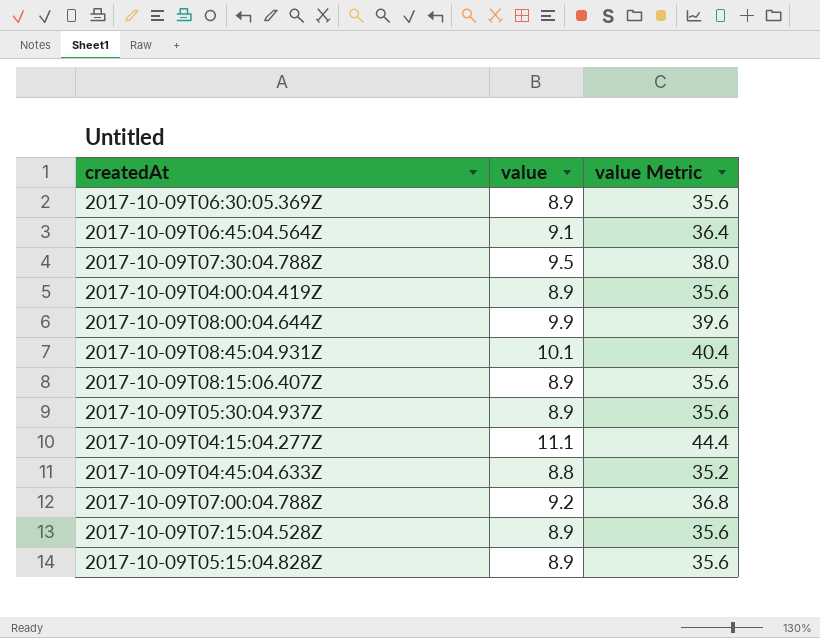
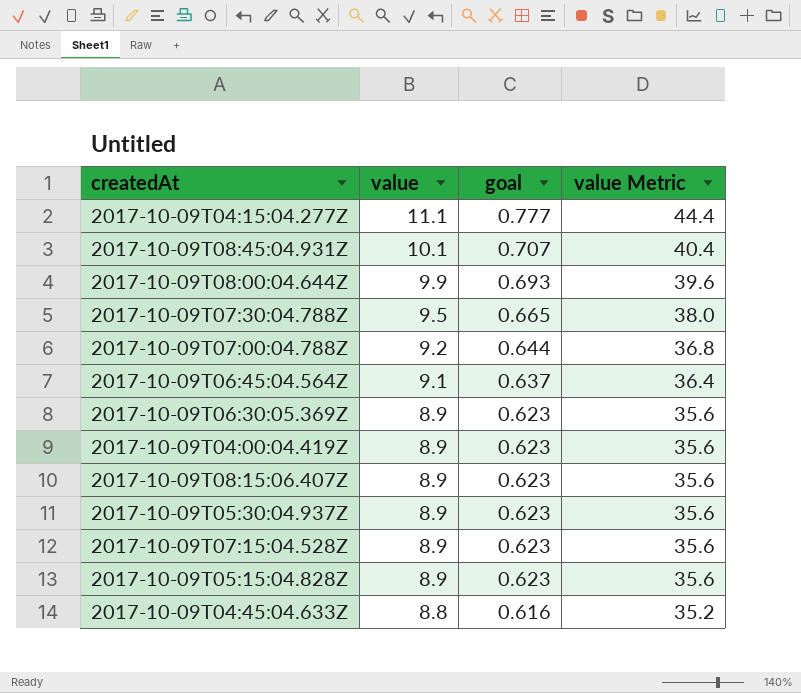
row order: none -> value descending
column goal | formula: none -> [value] * 0.07

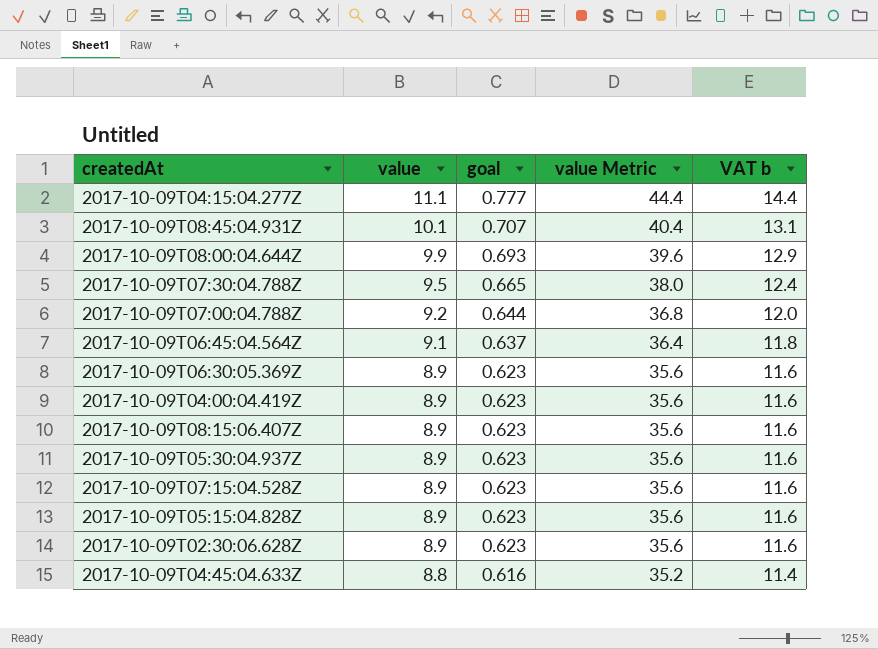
column VAT b | formula: none -> [value] * 1.3
row 2017-10-09T02:30:06.628Z: none -> 8.9 | 0.623 | 35.6 | 11.6

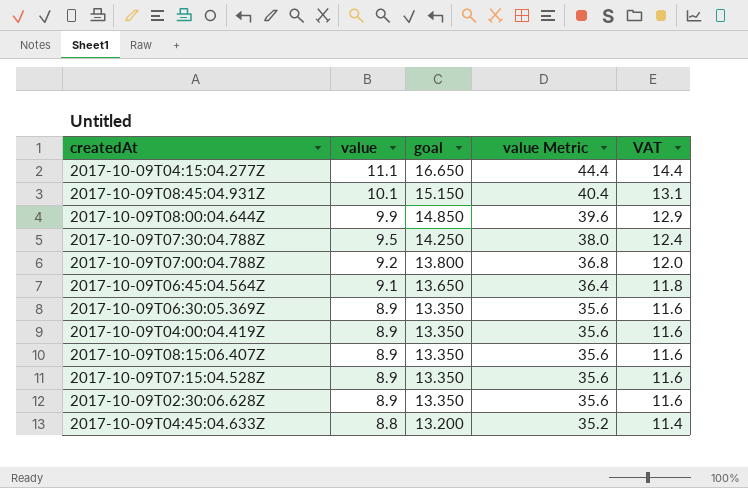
column goal | formula: [value] * 0.07 -> [value] * 1.5
column name: VAT b -> VAT
row 2017-10-09T05:30:04.937Z: 8.9 | 0.623 | 35.6 | 11.6 -> none
row 2017-10-09T05:15:04.828Z: 8.9 | 0.623 | 35.6 | 11.6 -> none

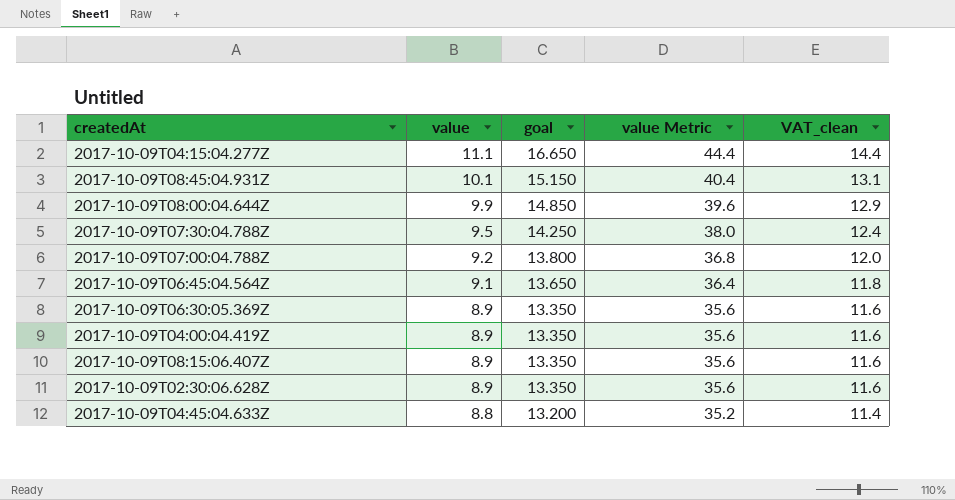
column name: VAT -> VAT_clean
row 2017-10-09T07:15:04.528Z: 8.9 | 13.350 | 35.6 | 11.6 -> none

